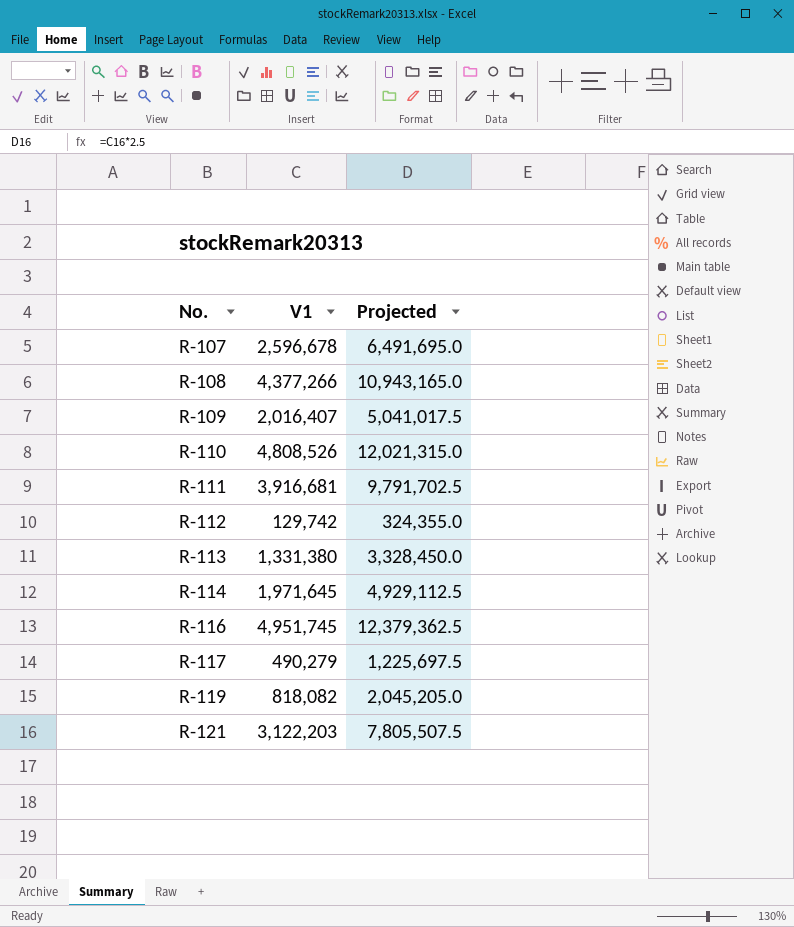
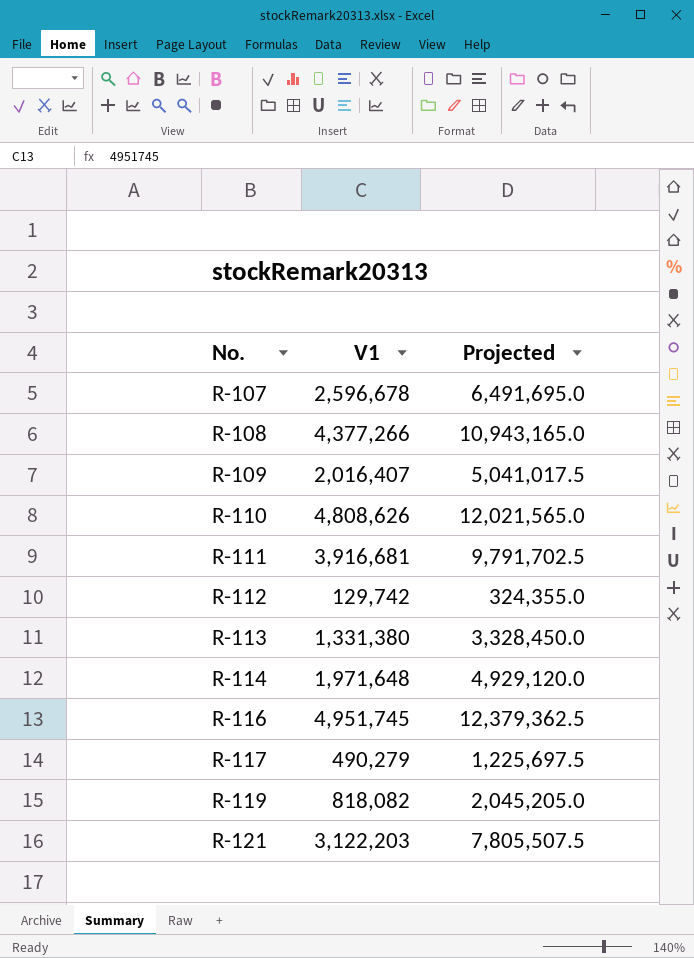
R-110 | V1: 4,808,526 -> 4,808,626
R-110 | Projected: 12,021,315.0 -> 12,021,565.0
R-114 | V1: 1,971,645 -> 1,971,648
R-114 | Projected: 4,929,112.5 -> 4,929,120.0

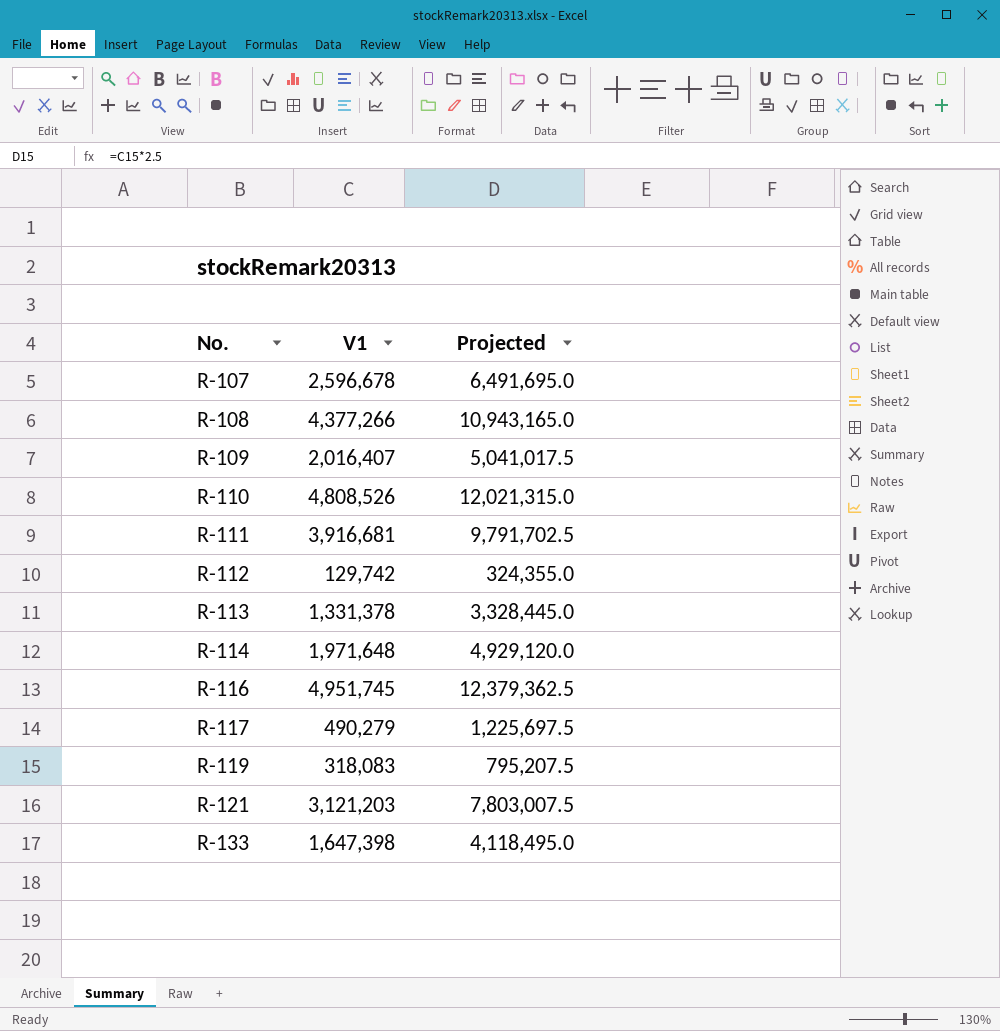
R-110 | V1: 4,808,626 -> 4,808,526
R-110 | Projected: 12,021,565.0 -> 12,021,315.0
R-113 | V1: 1,331,380 -> 1,331,378
R-113 | Projected: 3,328,450.0 -> 3,328,445.0
R-119 | V1: 818,082 -> 318,083
R-119 | Projected: 2,045,205.0 -> 795,207.5
R-121 | V1: 3,122,203 -> 3,121,203
R-121 | Projected: 7,805,507.5 -> 7,803,007.5
row R-133: none -> 1,647,398 | 4,118,495.0

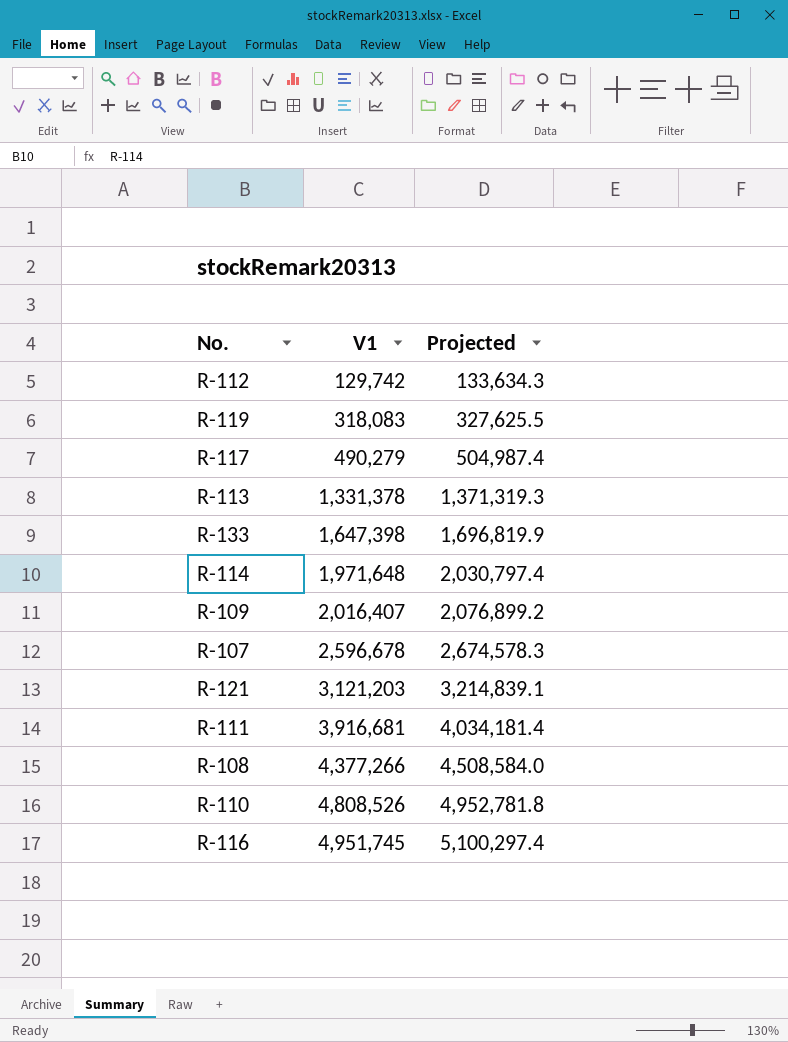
row order: No. ascending -> V1 ascending
column Projected | formula: [V1] * 2.5 -> [V1] * 1.03

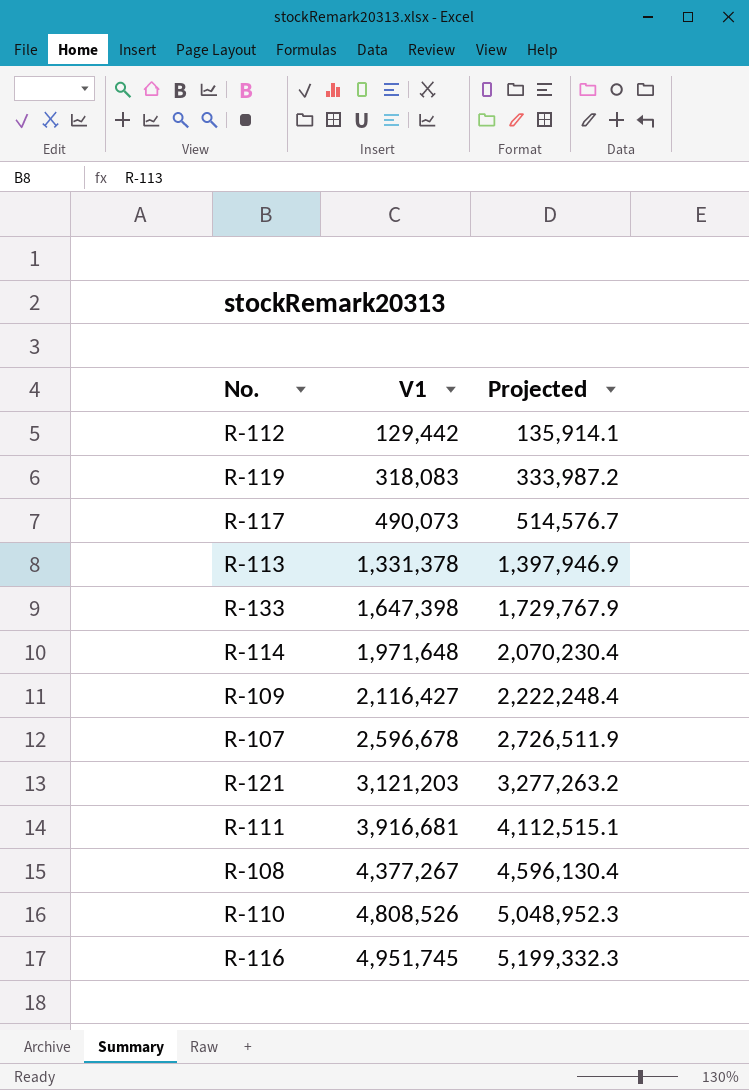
column Projected | formula: [V1] * 1.03 -> [V1] * 1.05
R-112 | V1: 129,742 -> 129,442
R-117 | V1: 490,279 -> 490,073
R-109 | V1: 2,016,407 -> 2,116,427
R-108 | V1: 4,377,266 -> 4,377,267

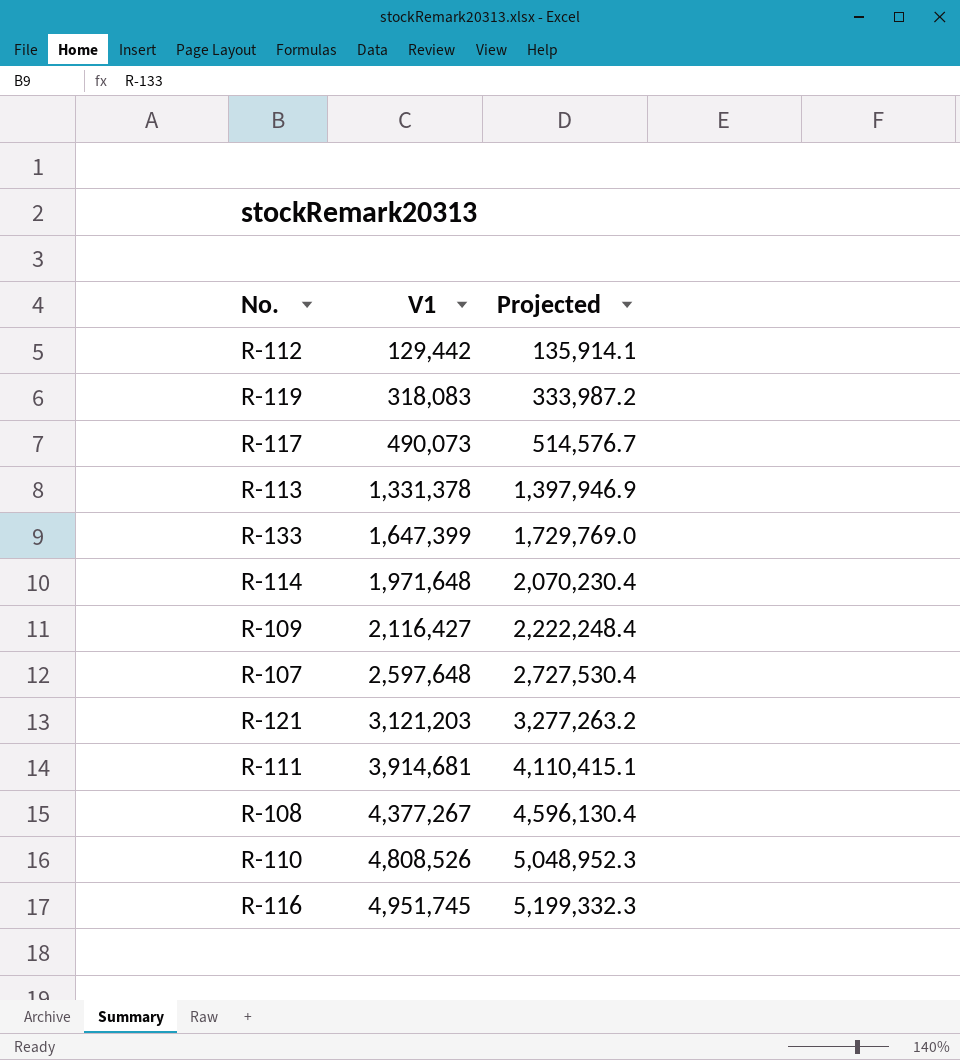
R-133 | V1: 1,647,398 -> 1,647,399
R-133 | Projected: 1,729,767.9 -> 1,729,769.0
R-107 | V1: 2,596,678 -> 2,597,648
R-107 | Projected: 2,726,511.9 -> 2,727,530.4
R-111 | V1: 3,916,681 -> 3,914,681
R-111 | Projected: 4,112,515.1 -> 4,110,415.1

